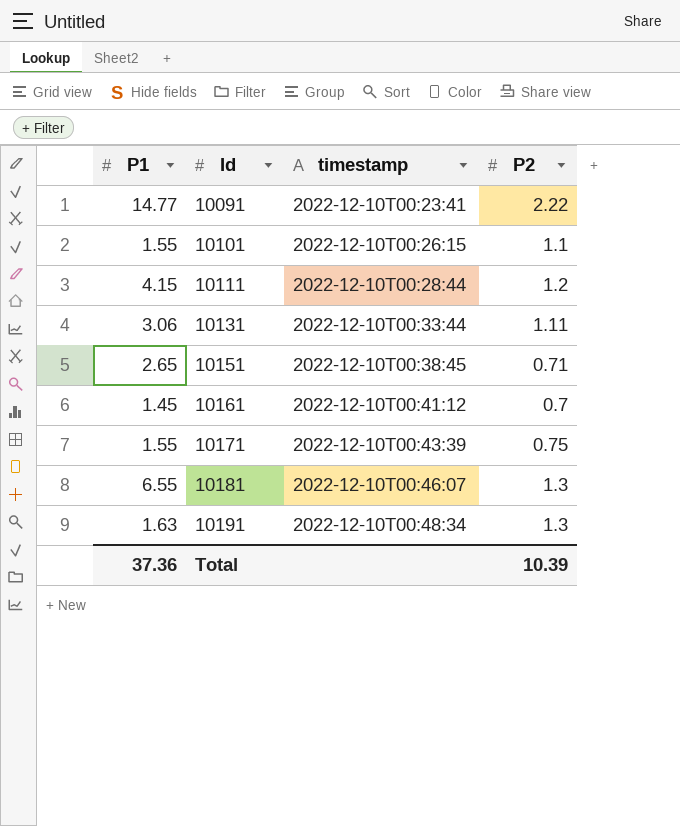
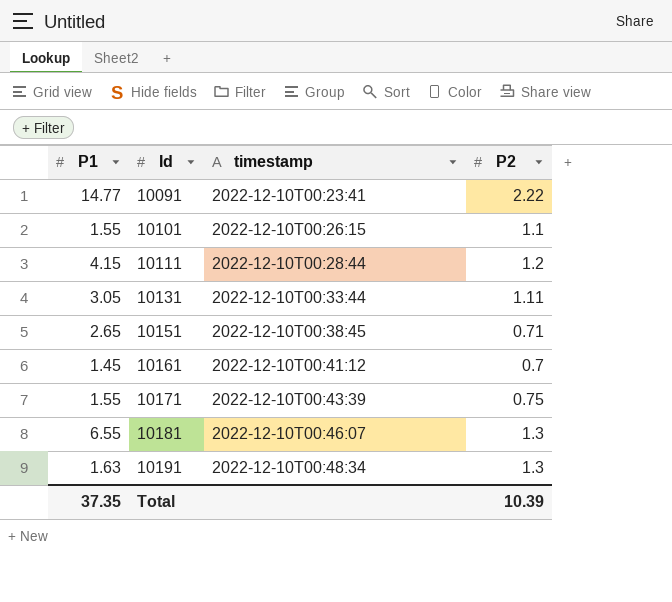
10131 | P1: 3.06 -> 3.05
Total | P1: 37.36 -> 37.35

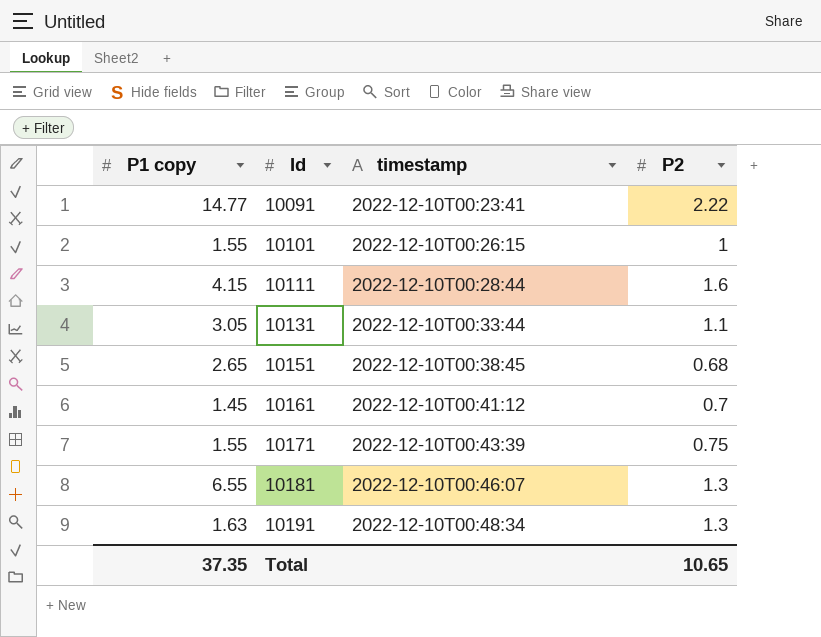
column name: P1 -> P1 copy
10101 | P2: 1.1 -> 1
10111 | P2: 1.2 -> 1.6
10131 | P2: 1.11 -> 1.1
10151 | P2: 0.71 -> 0.68
Total | P2: 10.39 -> 10.65

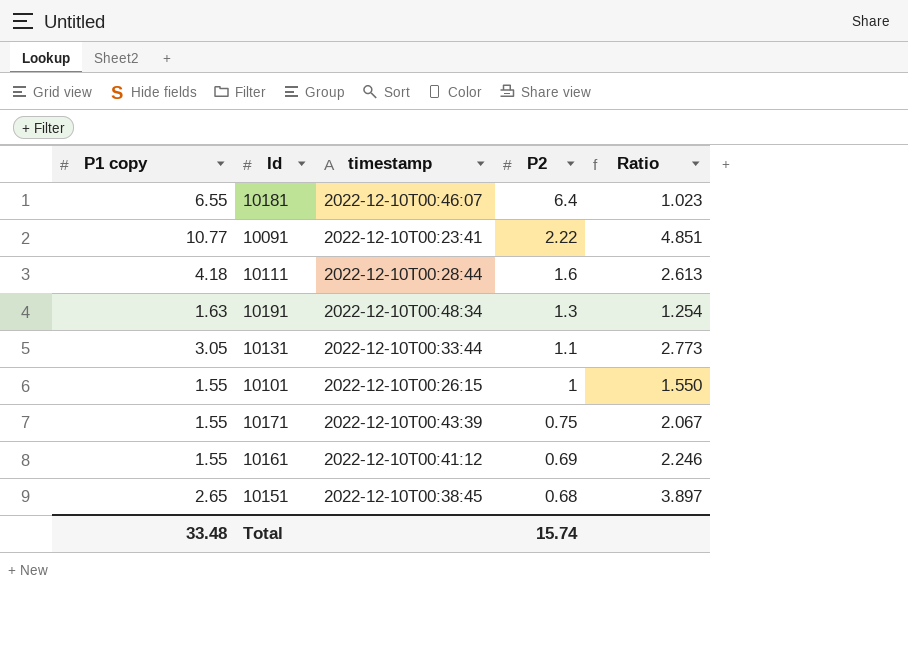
row order: Id ascending -> P2 descending
column Ratio | formula: none -> [P1 copy] / [P2]
10181 | P2: 1.3 -> 6.4
10091 | P1 copy: 14.77 -> 10.77
10111 | P1 copy: 4.15 -> 4.18
10161 | P1 copy: 1.45 -> 1.55
10161 | P2: 0.7 -> 0.69
Total | P1 copy: 37.35 -> 33.48
Total | P2: 10.65 -> 15.74

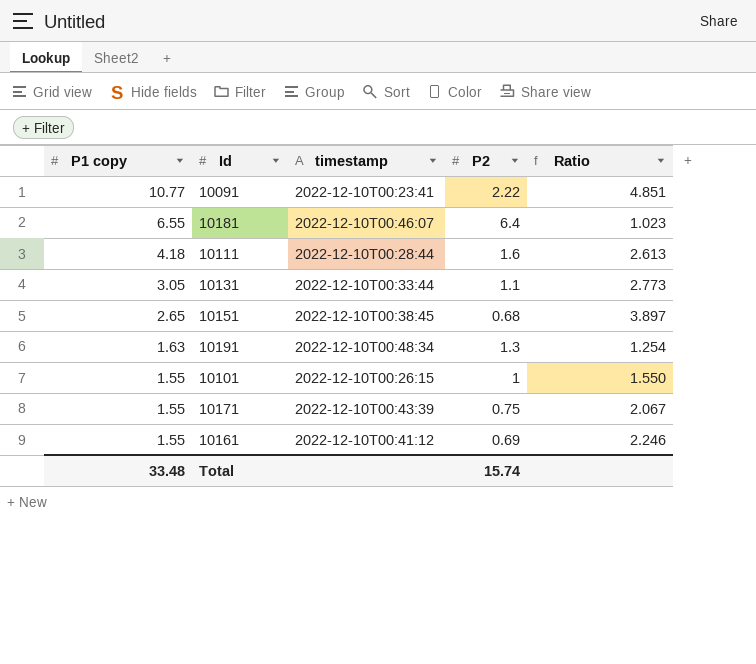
row order: P2 descending -> P1 copy descending

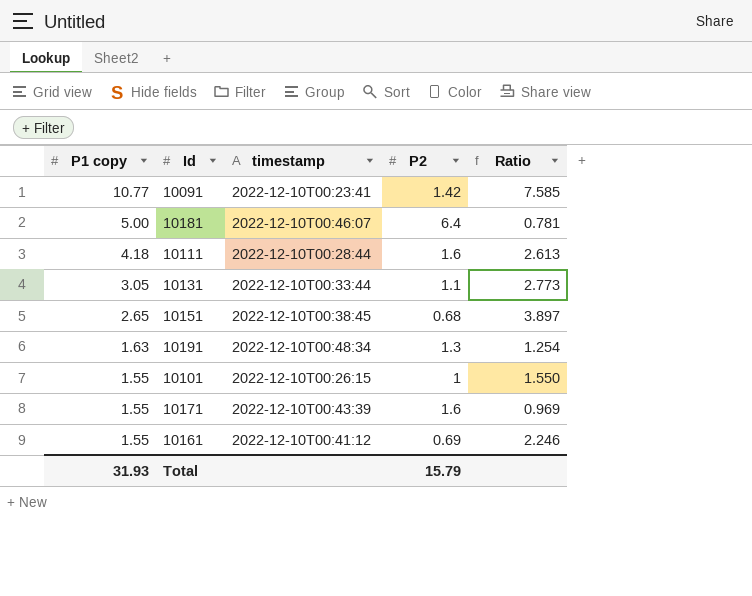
10091 | P2: 2.22 -> 1.42
10091 | Ratio: 4.851 -> 7.585
10181 | P1 copy: 6.55 -> 5.00
10181 | Ratio: 1.023 -> 0.781
10171 | P2: 0.75 -> 1.6
10171 | Ratio: 2.067 -> 0.969
Total | P1 copy: 33.48 -> 31.93
Total | P2: 15.74 -> 15.79

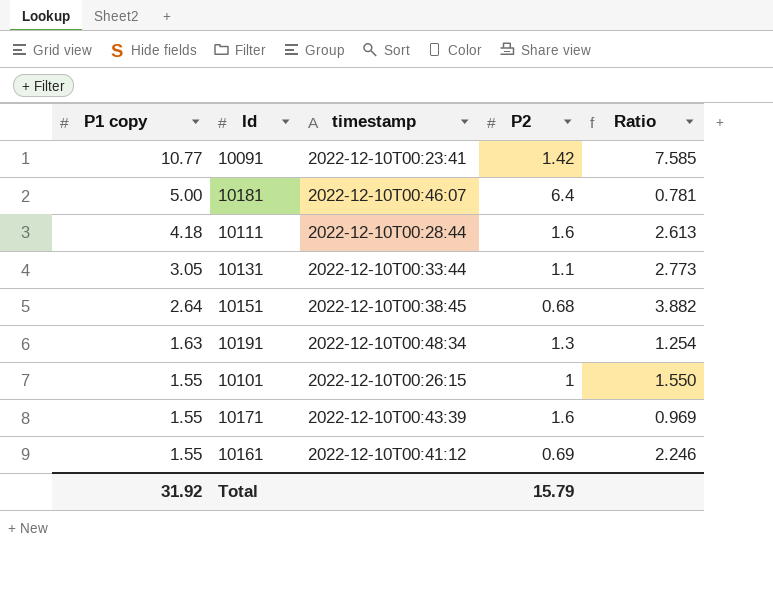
10151 | P1 copy: 2.65 -> 2.64
10151 | Ratio: 3.897 -> 3.882
Total | P1 copy: 31.93 -> 31.92

